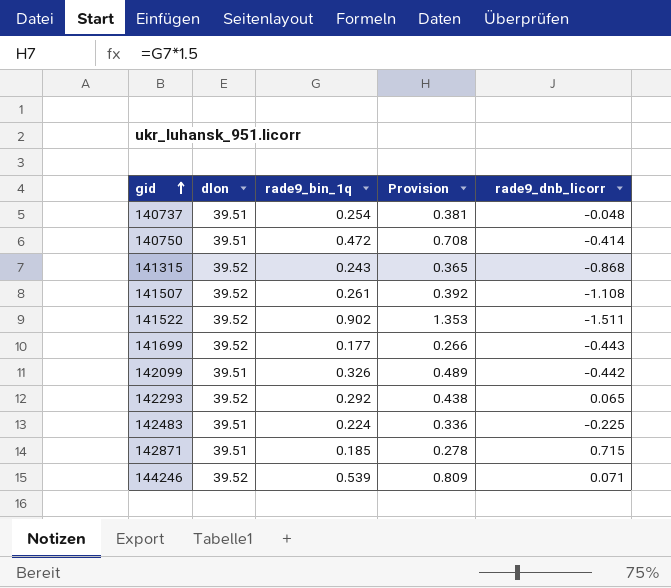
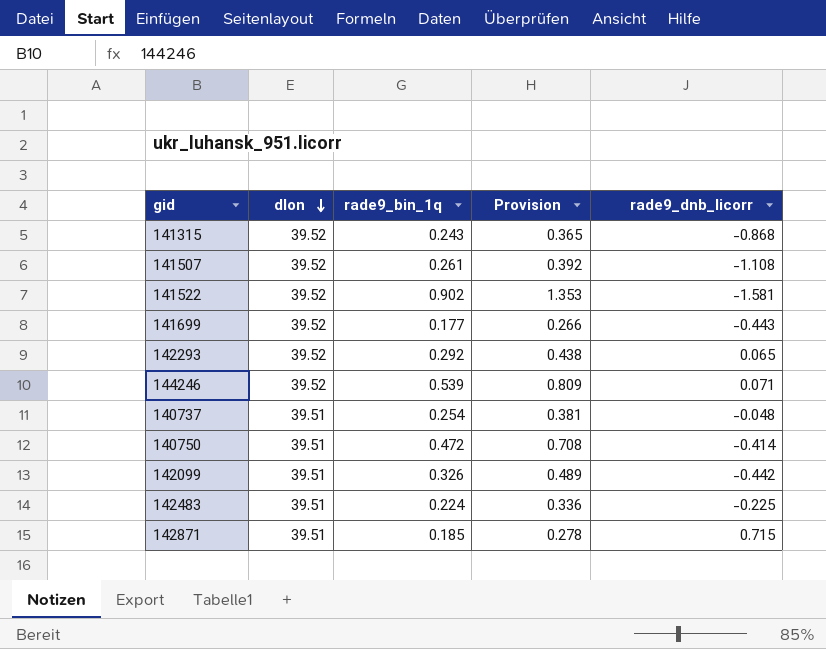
row order: gid ascending -> dlon descending
141522 | rade9_dnb_licorr: -1.511 -> -1.581

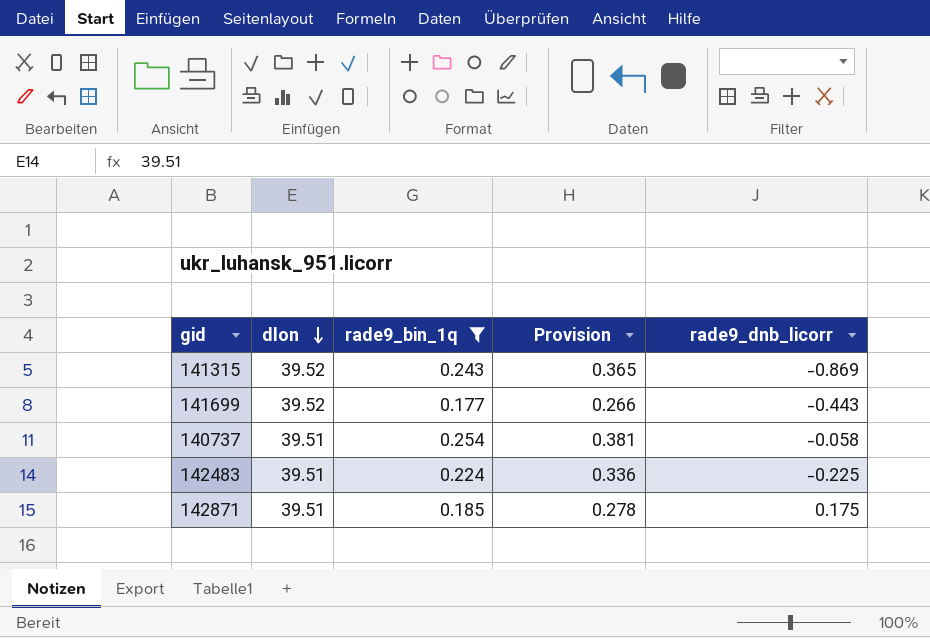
filter: none -> rade9_bin_1q <= 0.254
141315 | rade9_dnb_licorr: -0.868 -> -0.869
140737 | rade9_dnb_licorr: -0.048 -> -0.058
142871 | rade9_dnb_licorr: 0.715 -> 0.175

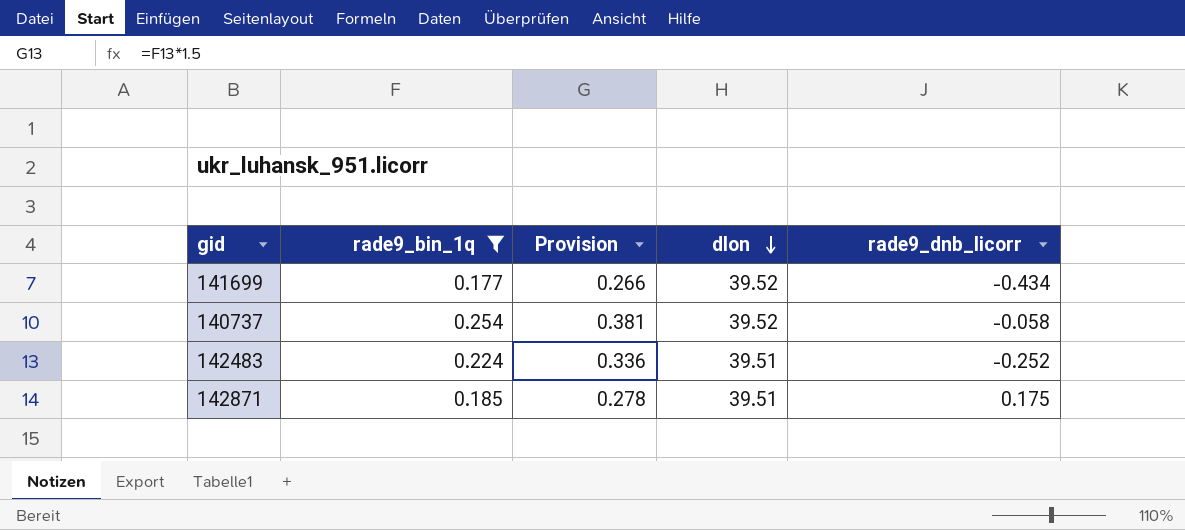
column dlon | position: 2 -> 4
row 141315: 39.52 | 0.243 | 0.365 | -0.869 -> none
141699 | rade9_dnb_licorr: -0.443 -> -0.434
140737 | dlon: 39.51 -> 39.52
142483 | rade9_dnb_licorr: -0.225 -> -0.252

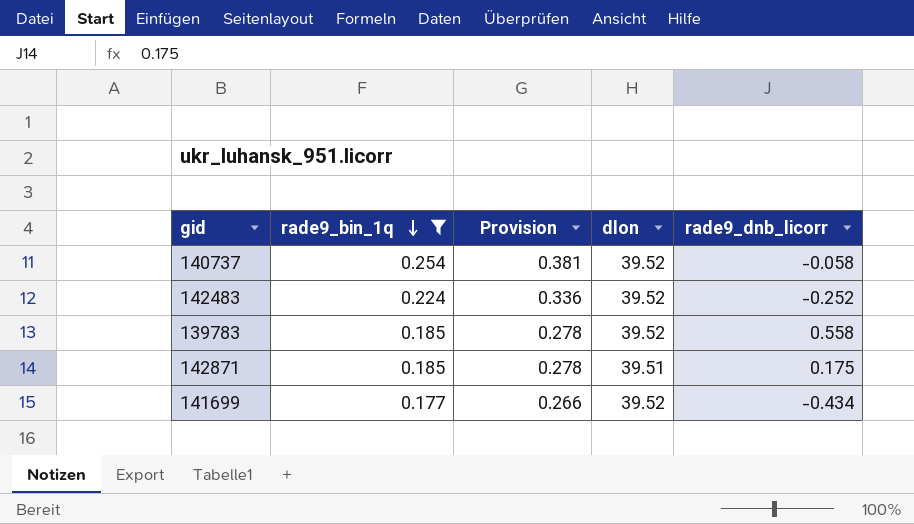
row order: dlon descending -> rade9_bin_1q descending
142483 | dlon: 39.51 -> 39.52
row 139783: none -> 0.185 | 0.278 | 39.52 | 0.558

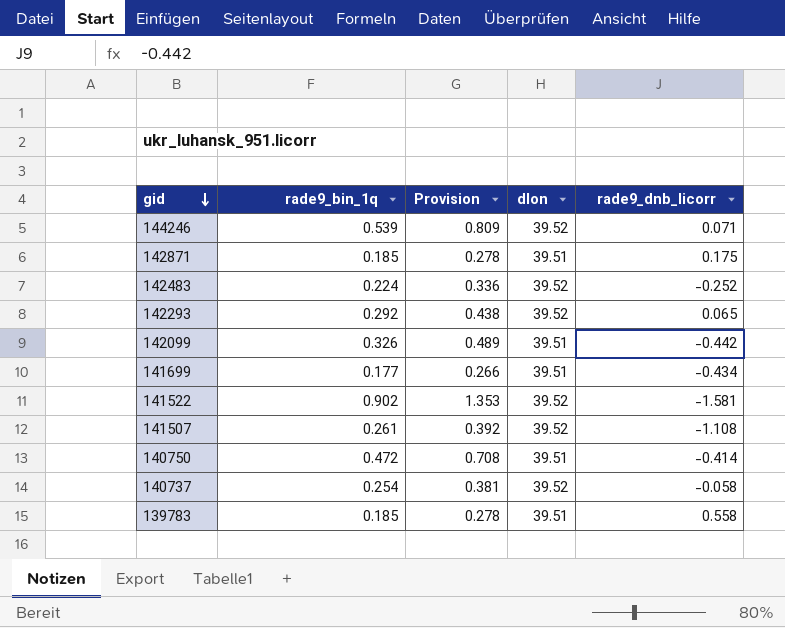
filter: rade9_bin_1q <= 0.254 -> none
row order: rade9_bin_1q descending -> gid descending
141699 | dlon: 39.52 -> 39.51
139783 | dlon: 39.52 -> 39.51

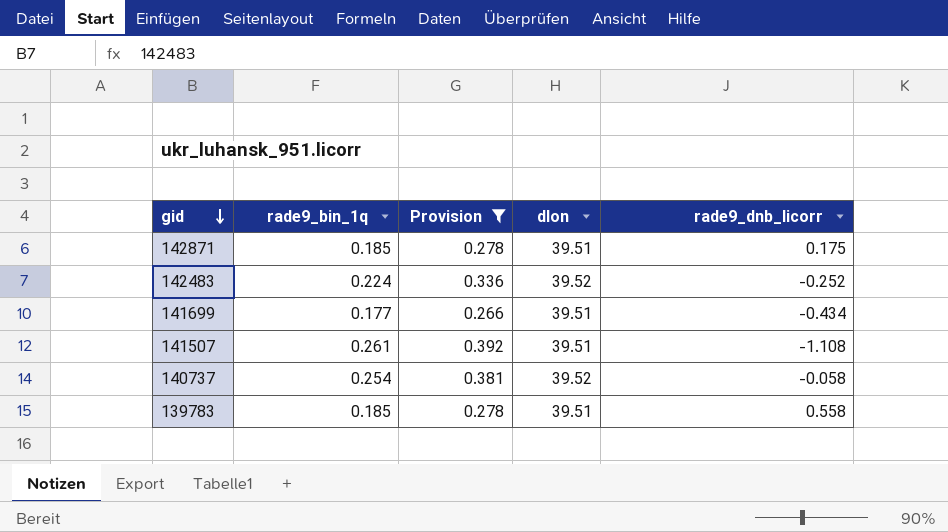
filter: none -> Provision <= 0.392
141507 | dlon: 39.52 -> 39.51

